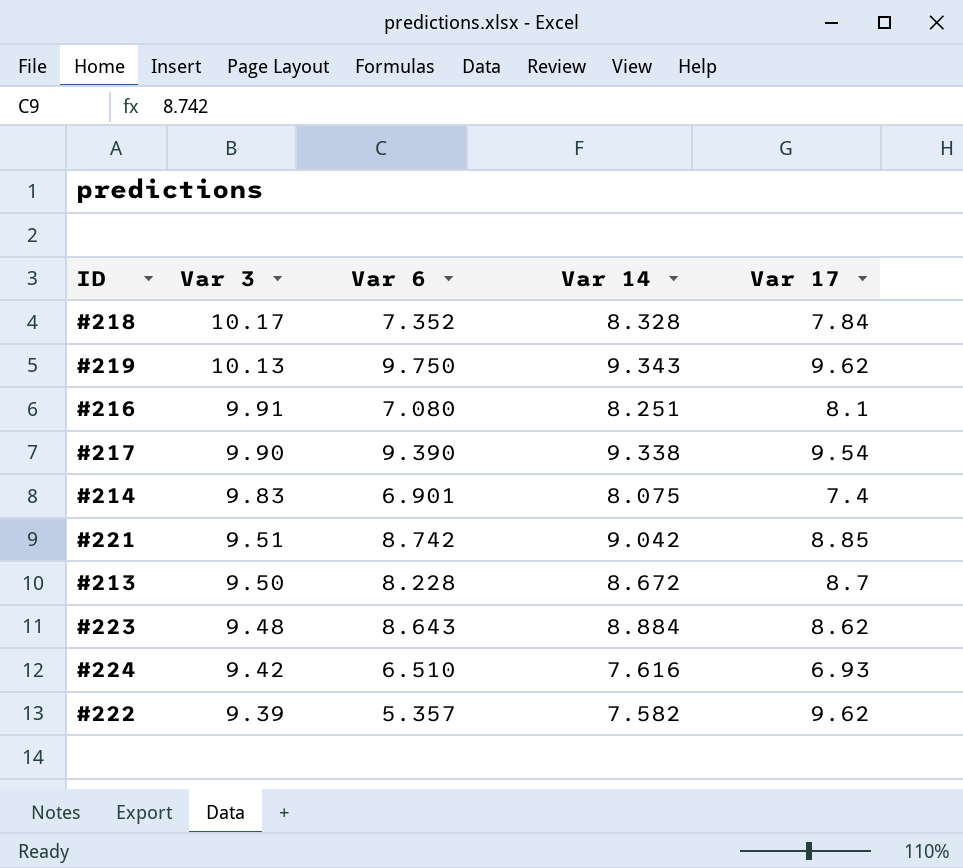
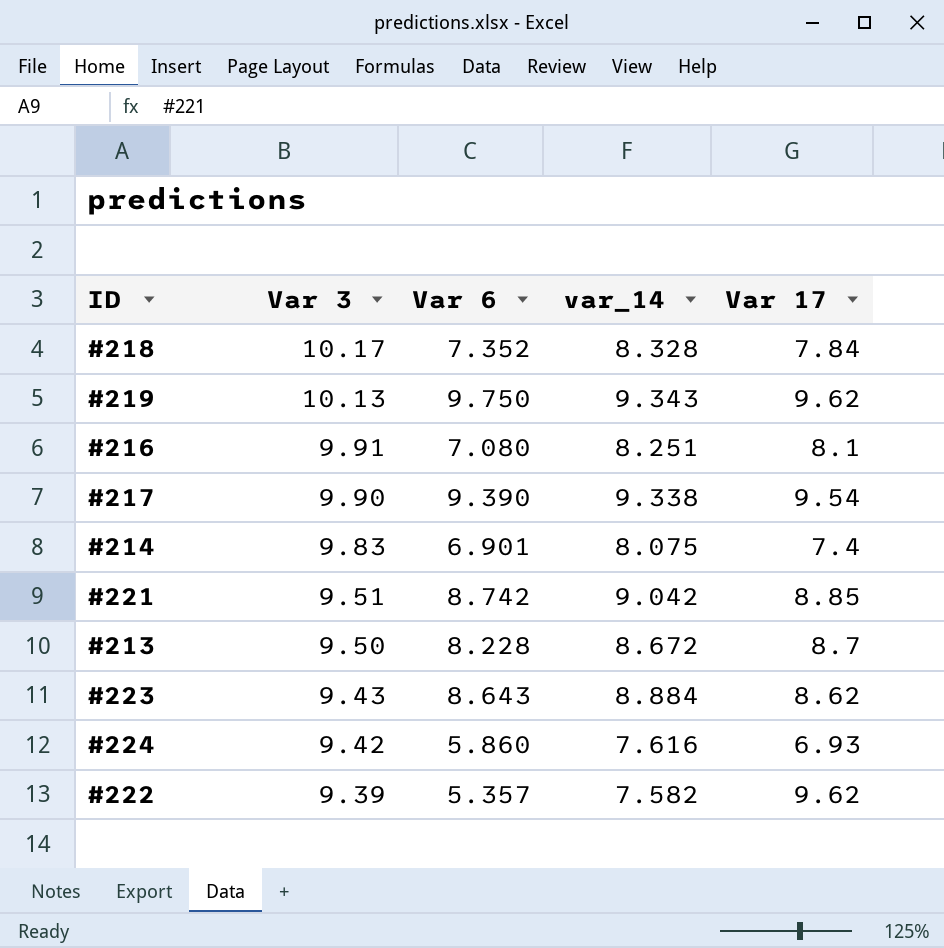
column name: Var 14 -> var_14
#223 | Var 3: 9.48 -> 9.43
#224 | Var 6: 6.510 -> 5.860

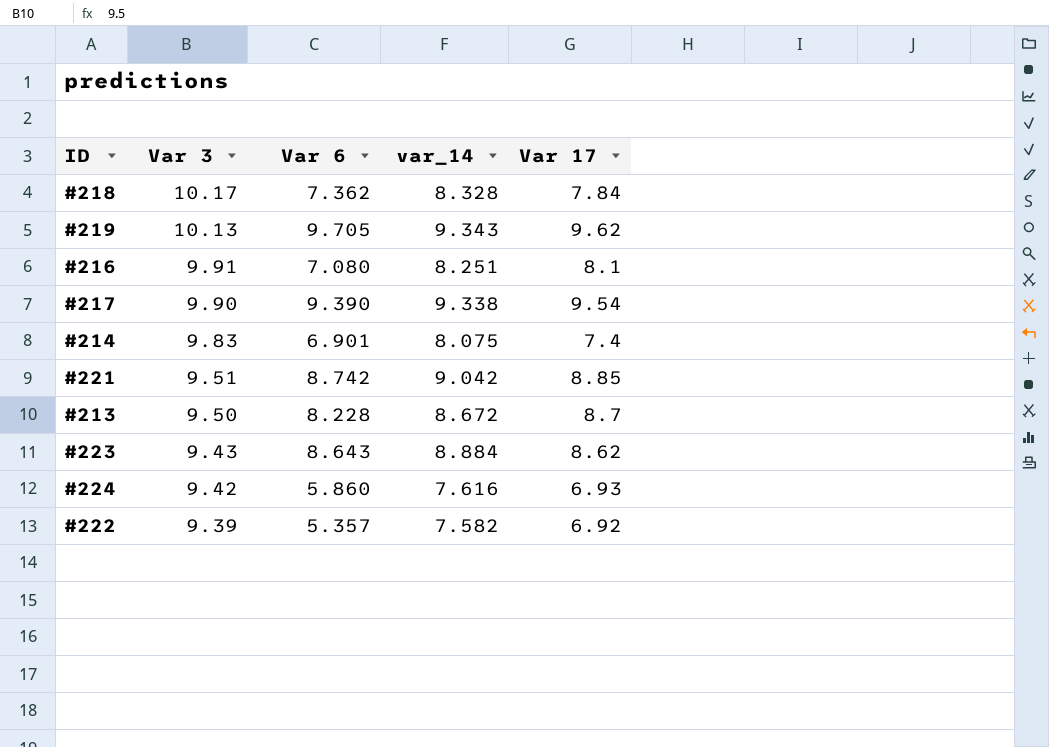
#218 | Var 6: 7.352 -> 7.362
#219 | Var 6: 9.750 -> 9.705
#222 | Var 17: 9.62 -> 6.92

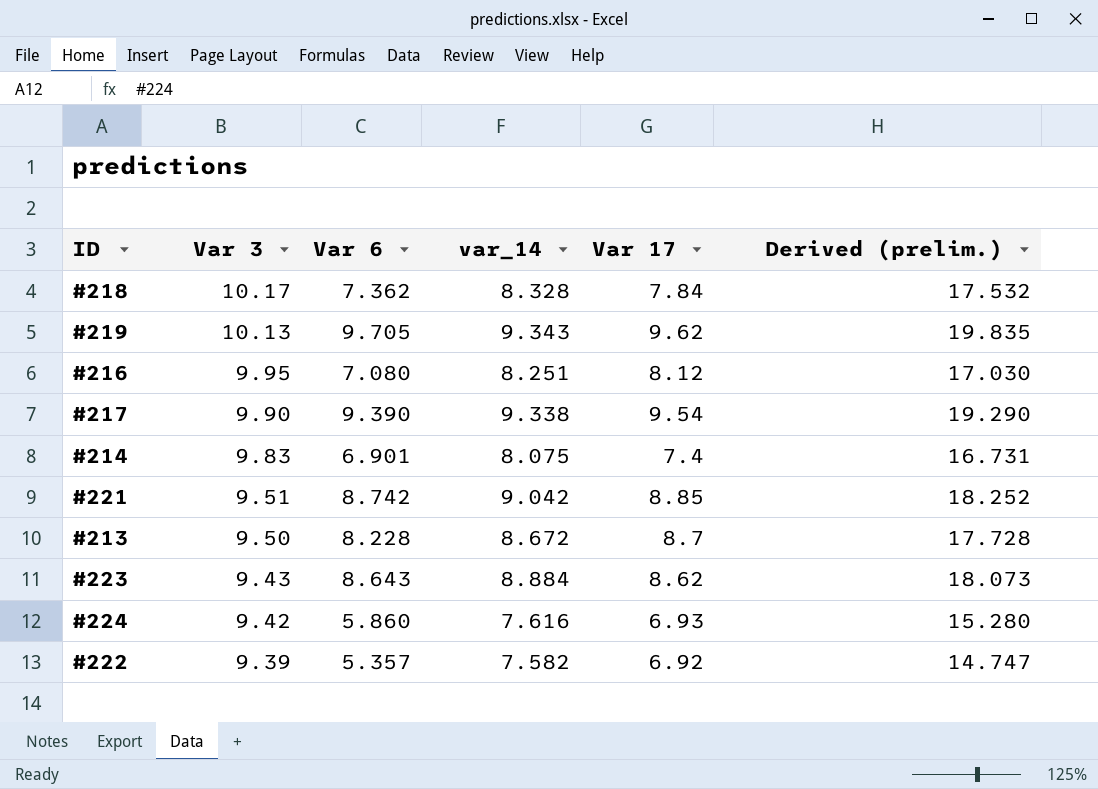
column Derived (prelim.) | formula: none -> [Var 3] + [Var 6]
#216 | Var 3: 9.91 -> 9.95
#216 | Var 17: 8.1 -> 8.12

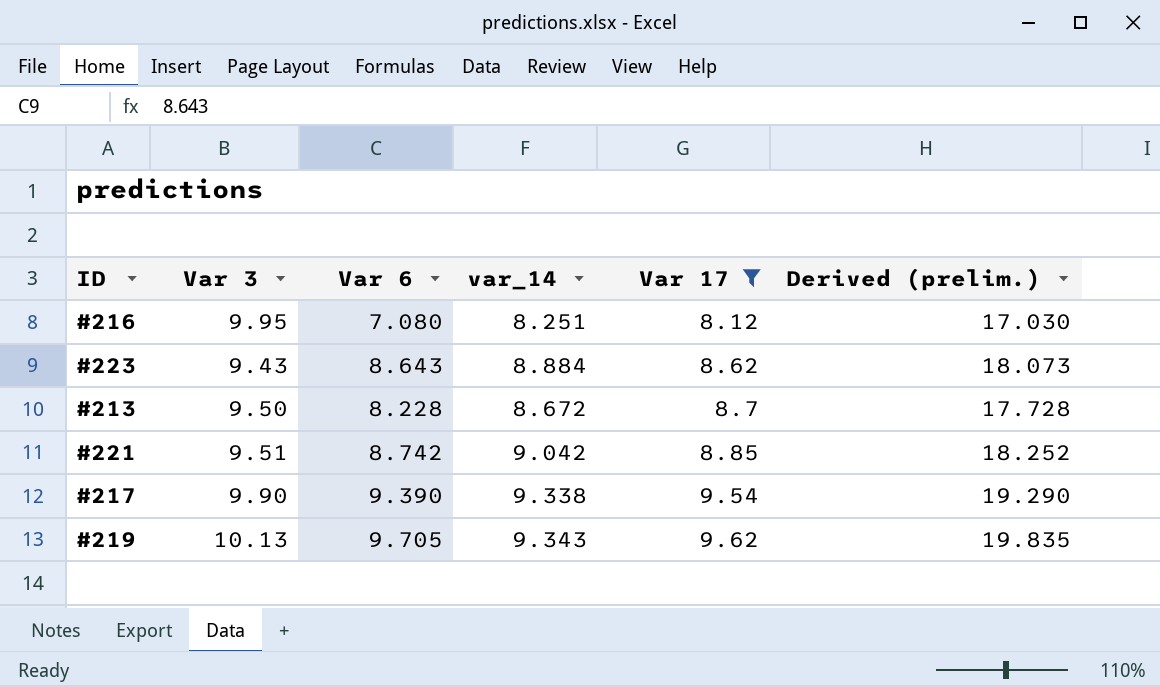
filter: none -> Var 17 >= 8.12
row order: Var 3 descending -> Var 17 ascending

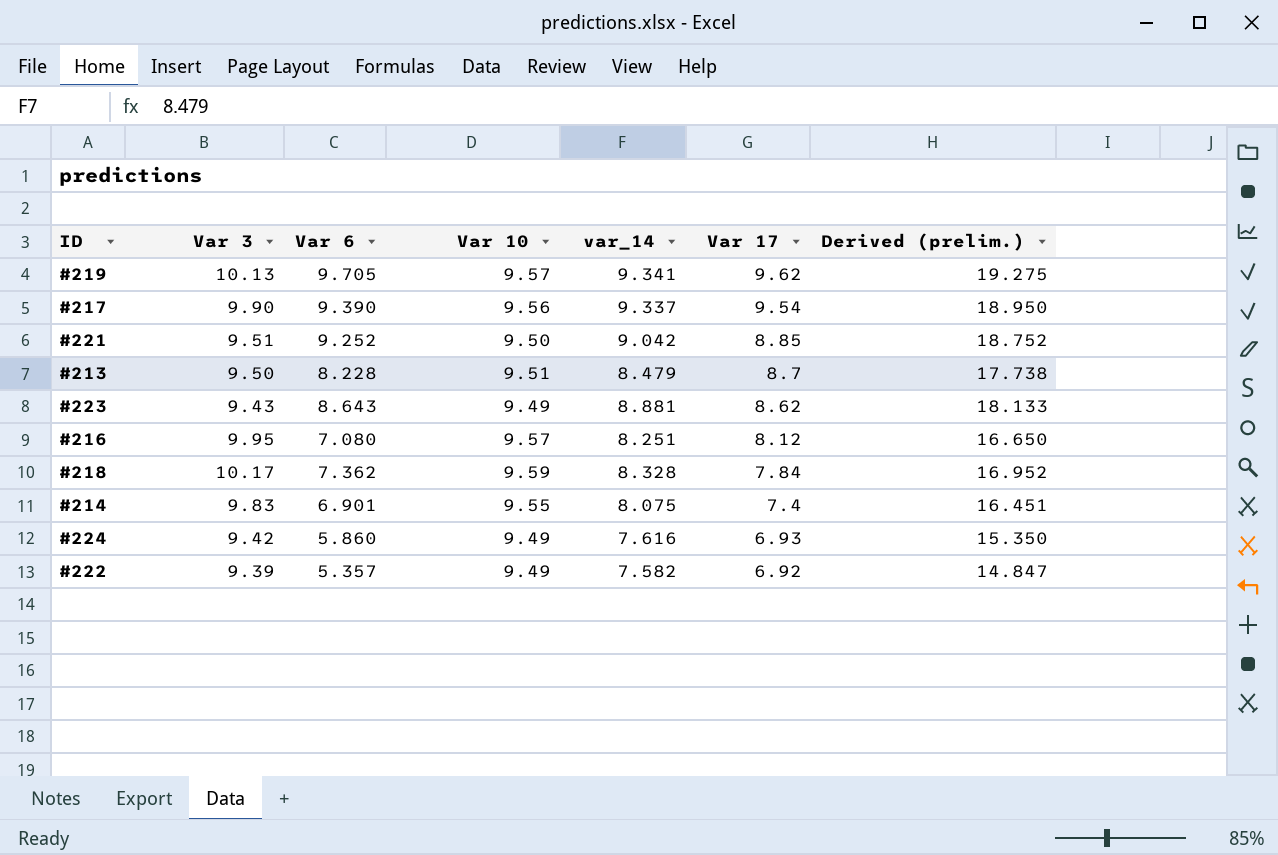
filter: Var 17 >= 8.12 -> none
row order: Var 17 ascending -> Var 17 descending
column Var 10 | position: none -> 4
column Derived (prelim.) | formula: [Var 3] + [Var 6] -> [Var 6] + [Var 10]
#219 | var_14: 9.343 -> 9.341
#217 | var_14: 9.338 -> 9.337
#221 | Var 6: 8.742 -> 9.252
#213 | var_14: 8.672 -> 8.479
#223 | var_14: 8.884 -> 8.881

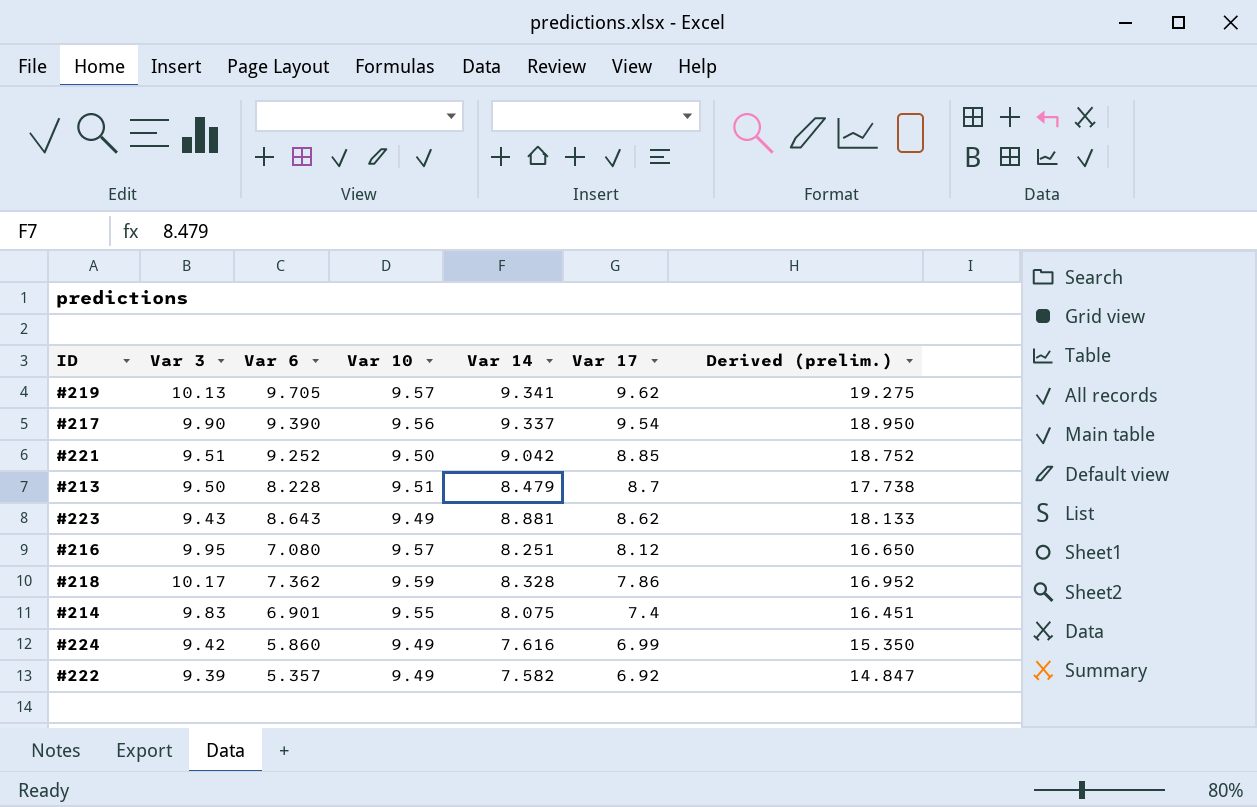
column name: var_14 -> Var 14
#218 | Var 17: 7.84 -> 7.86
#224 | Var 17: 6.93 -> 6.99

